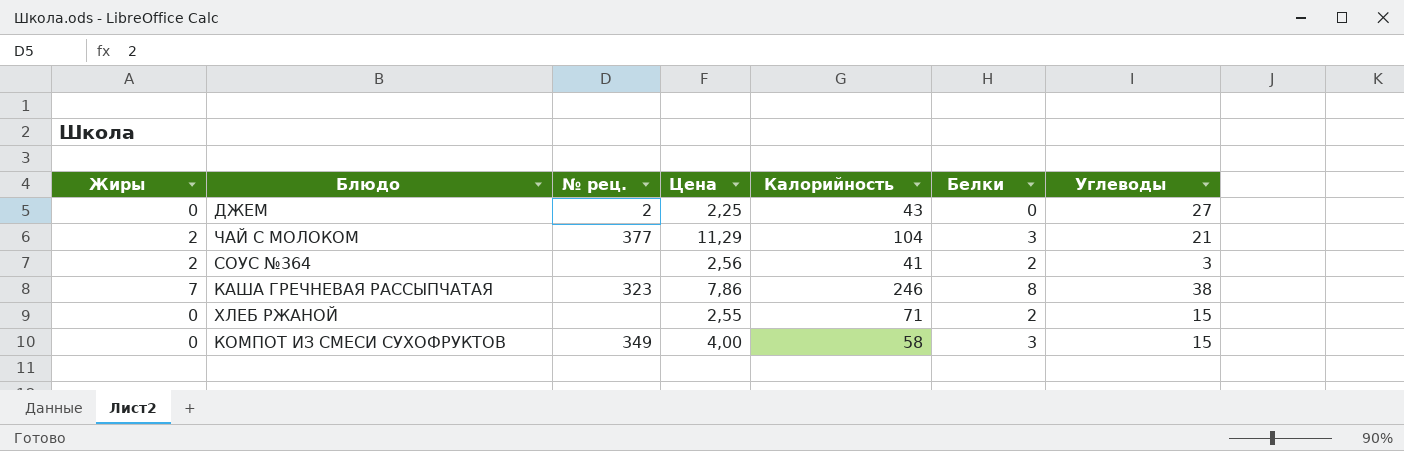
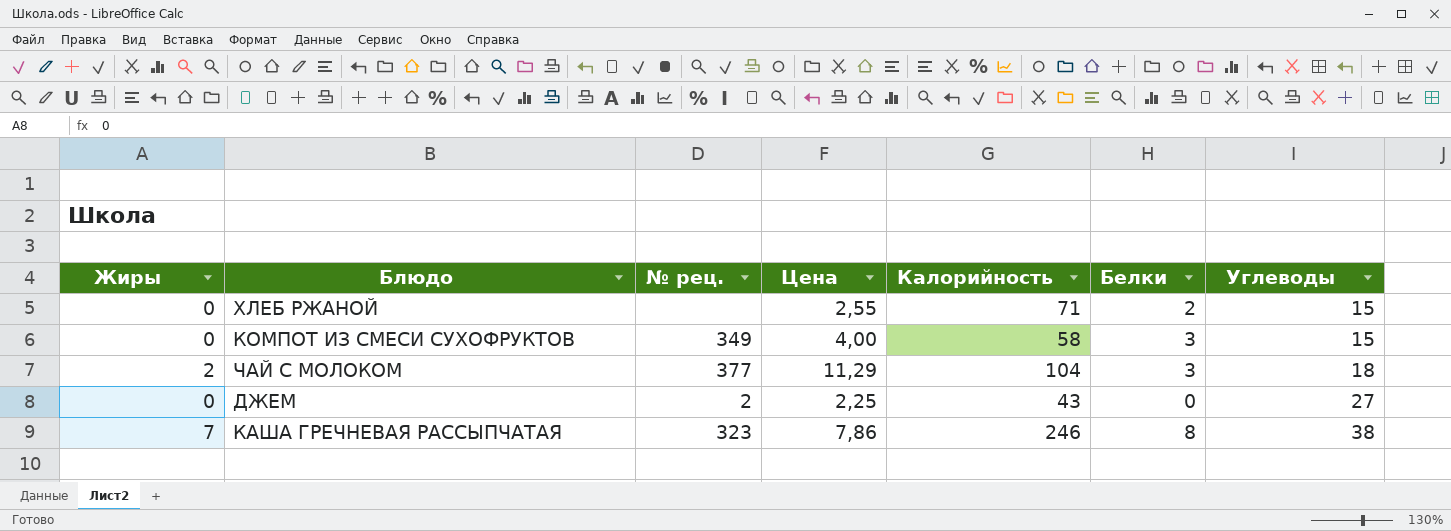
row order: none -> Углеводы ascending
row СОУС №364: 2 | none | 2,56 | 41 | 2 | 3 -> none
ЧАЙ С МОЛОКОМ | Углеводы: 21 -> 18

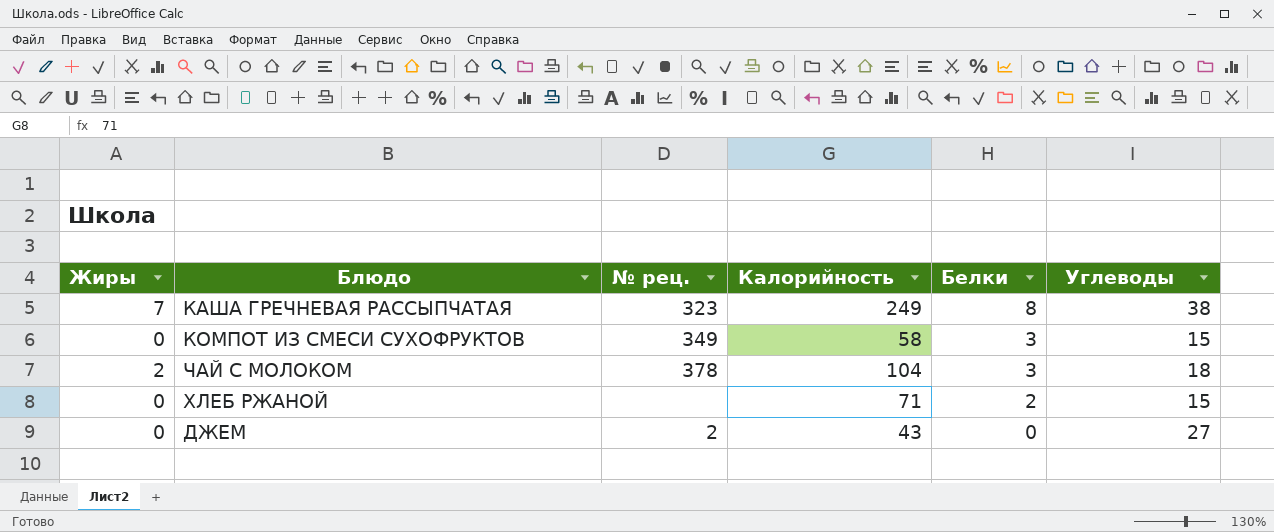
row order: Углеводы ascending -> Белки descending
column Цена | position: 4 -> none
КАША ГРЕЧНЕВАЯ РАССЫПЧАТАЯ | Калорийность: 246 -> 249
ЧАЙ С МОЛОКОМ | № рец.: 377 -> 378

